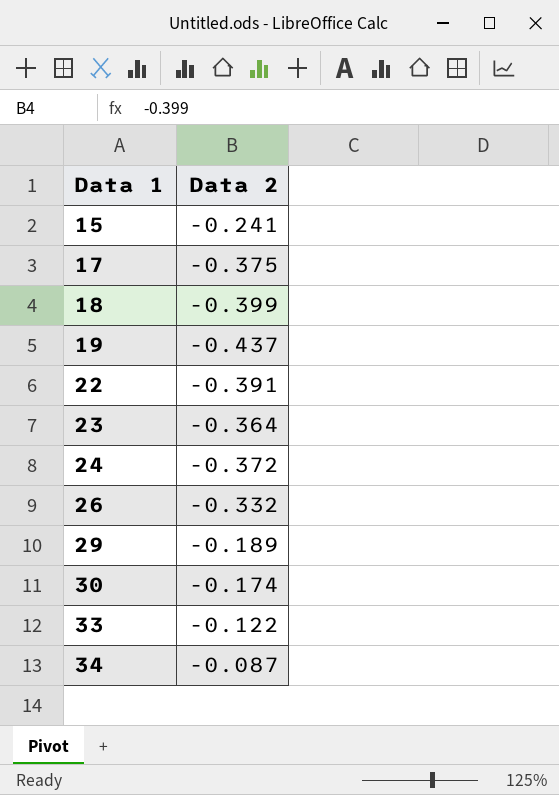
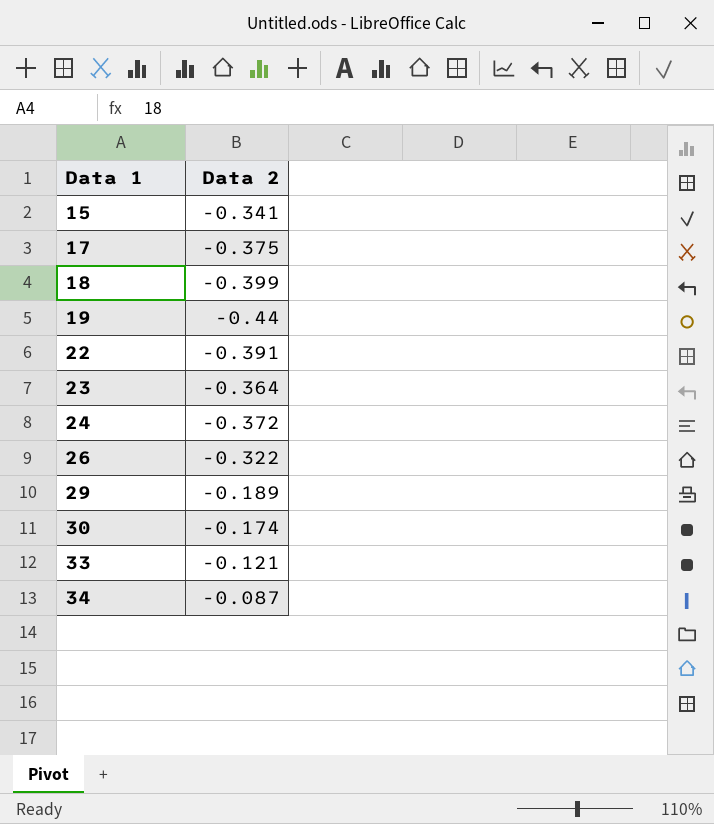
15 | Data 2: -0.241 -> -0.341
19 | Data 2: -0.437 -> -0.44
26 | Data 2: -0.332 -> -0.322
33 | Data 2: -0.122 -> -0.121

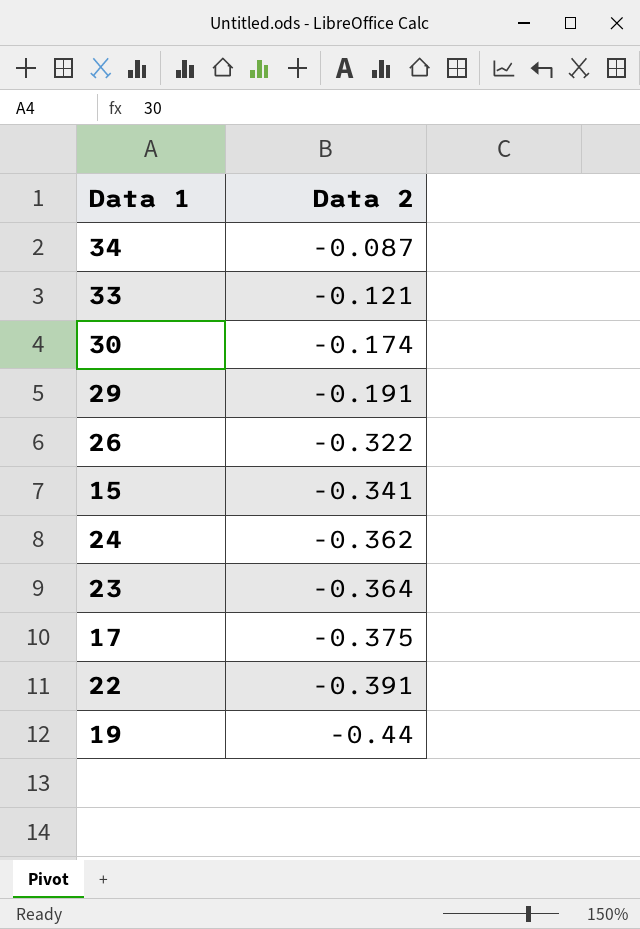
row order: Data 1 ascending -> Data 2 descending
row 18: -0.399 -> none
29 | Data 2: -0.189 -> -0.191
24 | Data 2: -0.372 -> -0.362

